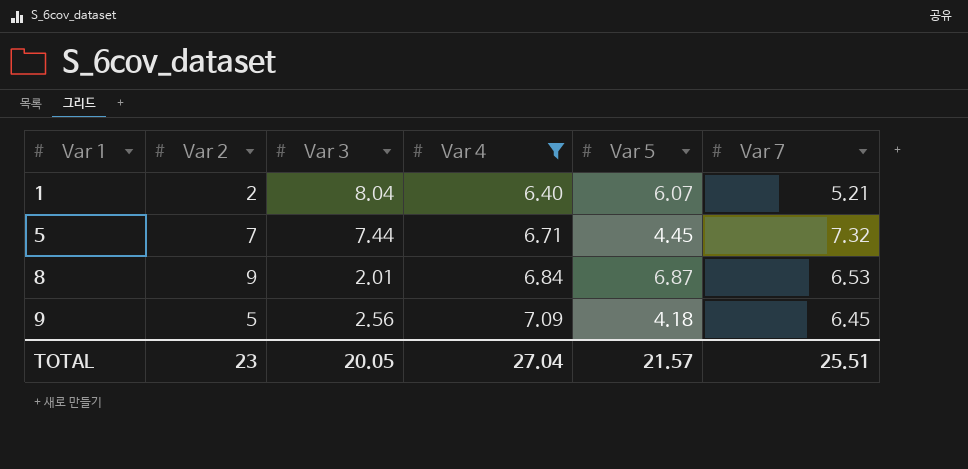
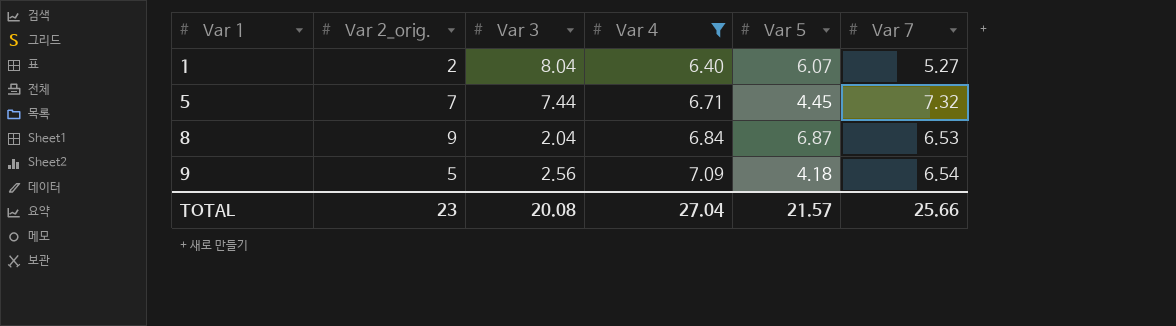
column name: Var 2 -> Var 2_orig.
1 | Var 7: 5.21 -> 5.27
8 | Var 3: 2.01 -> 2.04
9 | Var 7: 6.45 -> 6.54
TOTAL | Var 3: 20.05 -> 20.08
TOTAL | Var 7: 25.51 -> 25.66

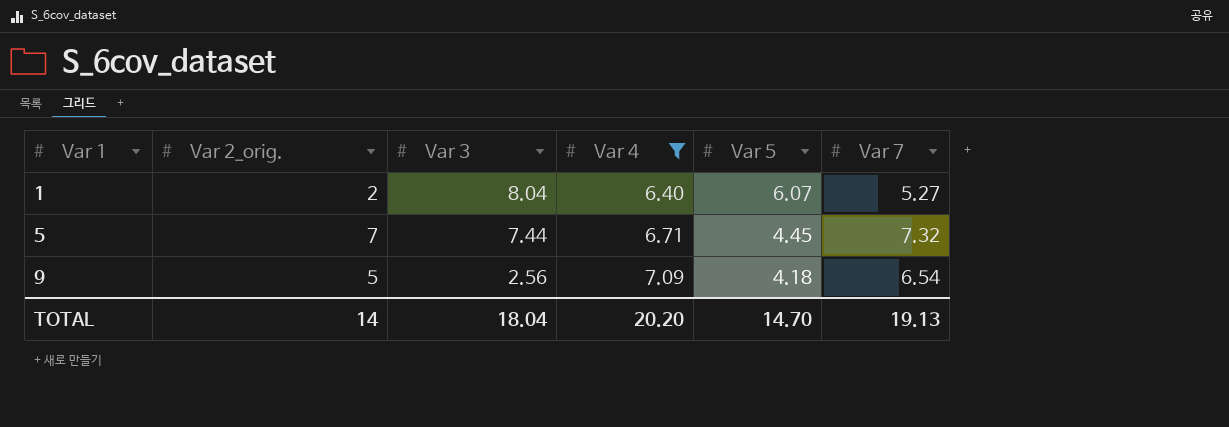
row 8: 9 | 2.04 | 6.84 | 6.87 | 6.53 -> none
TOTAL | Var 2_orig.: 23 -> 14
TOTAL | Var 3: 20.08 -> 18.04
TOTAL | Var 4: 27.04 -> 20.20
TOTAL | Var 5: 21.57 -> 14.70
TOTAL | Var 7: 25.66 -> 19.13

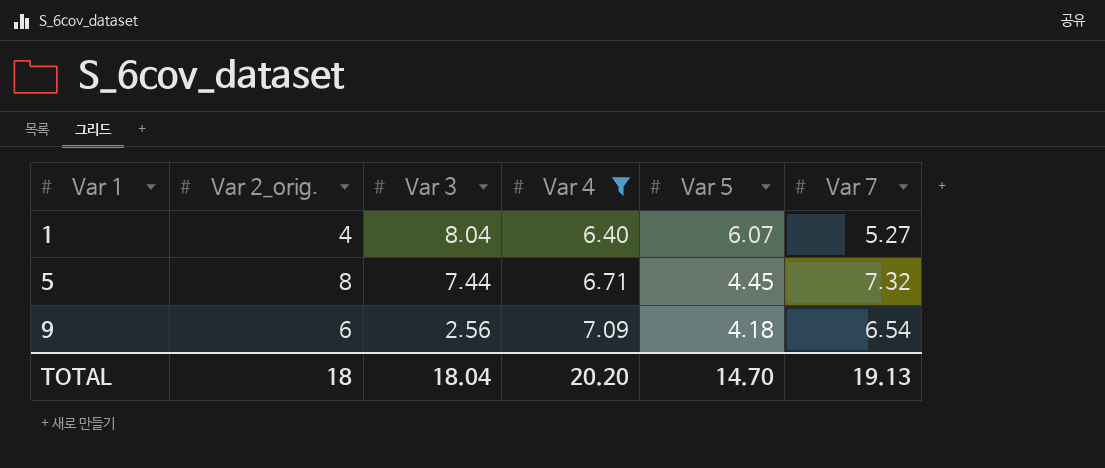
1 | Var 2_orig.: 2 -> 4
5 | Var 2_orig.: 7 -> 8
9 | Var 2_orig.: 5 -> 6
TOTAL | Var 2_orig.: 14 -> 18

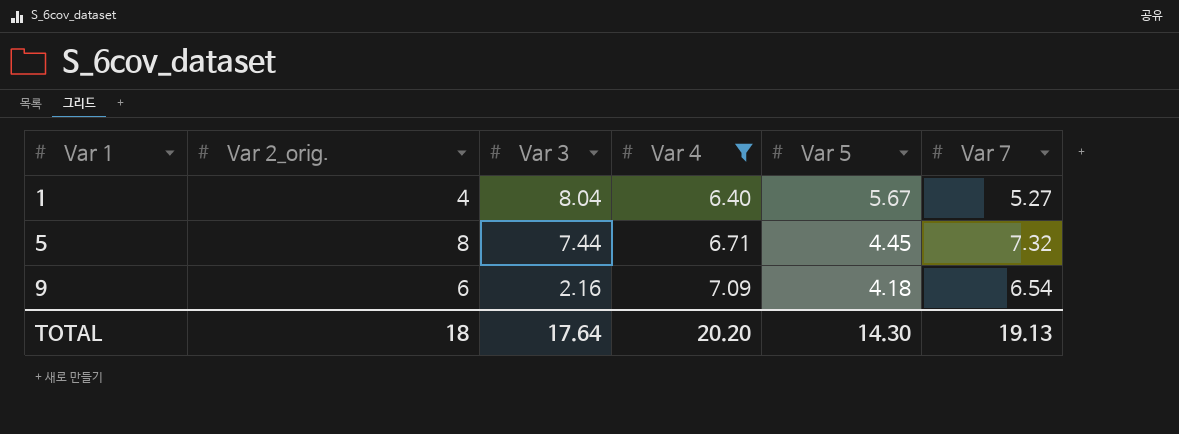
1 | Var 5: 6.07 -> 5.67
9 | Var 3: 2.56 -> 2.16
TOTAL | Var 3: 18.04 -> 17.64
TOTAL | Var 5: 14.70 -> 14.30

